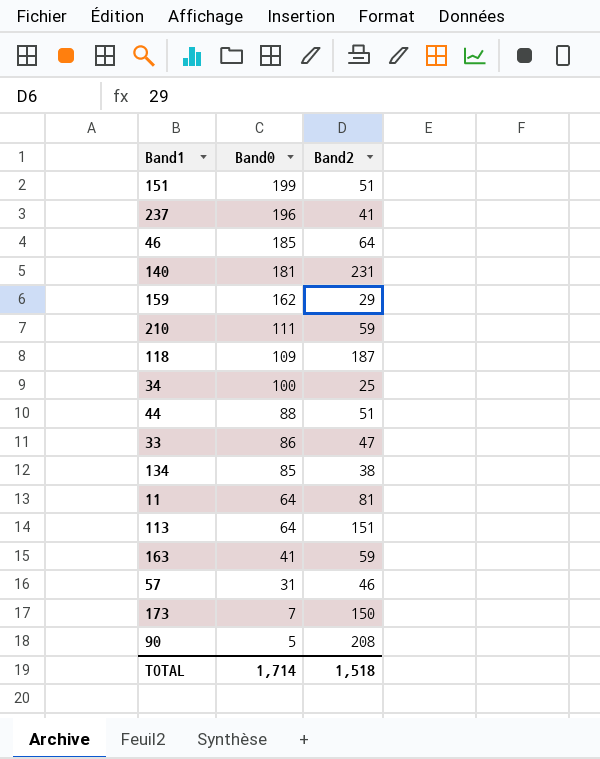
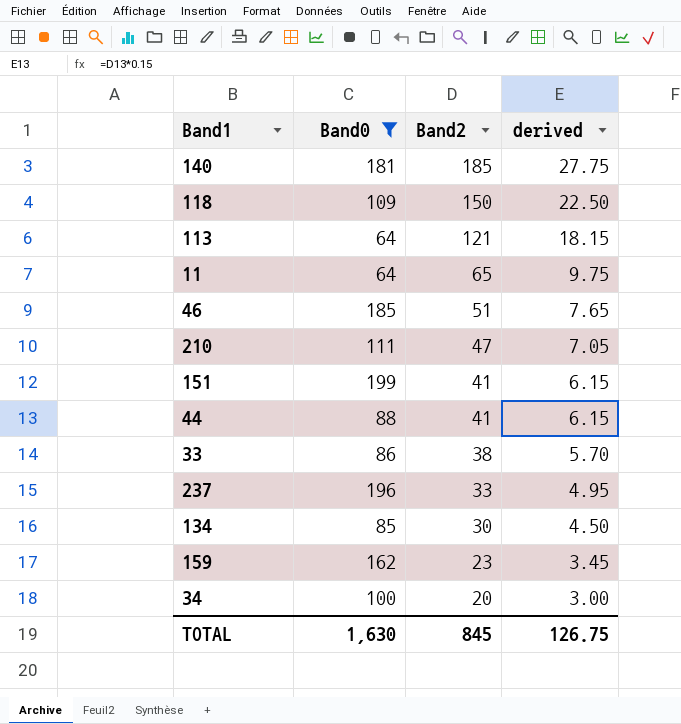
filter: none -> Band0 >= 64
row order: Band0 descending -> Band2 descending
column derived | formula: none -> [Band2] * 0.15
140 | Band2: 231 -> 185
118 | Band2: 187 -> 150
113 | Band2: 151 -> 121
11 | Band2: 81 -> 65
46 | Band2: 64 -> 51
210 | Band2: 59 -> 47
151 | Band2: 51 -> 41
44 | Band2: 51 -> 41
33 | Band2: 47 -> 38
237 | Band2: 41 -> 33
134 | Band2: 38 -> 30
159 | Band2: 29 -> 23
34 | Band2: 25 -> 20
TOTAL | Band0: 1,714 -> 1,630
TOTAL | Band2: 1,518 -> 845

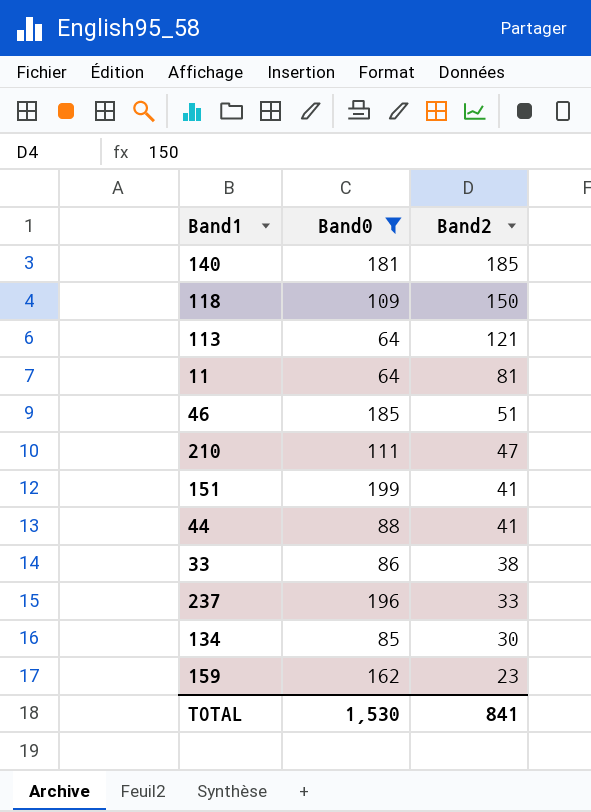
column derived | formula: [Band2] * 0.15 -> none
row 34: 100 | 20 | 3.00 -> none
11 | Band2: 65 -> 81
TOTAL | Band0: 1,630 -> 1,530
TOTAL | Band2: 845 -> 841

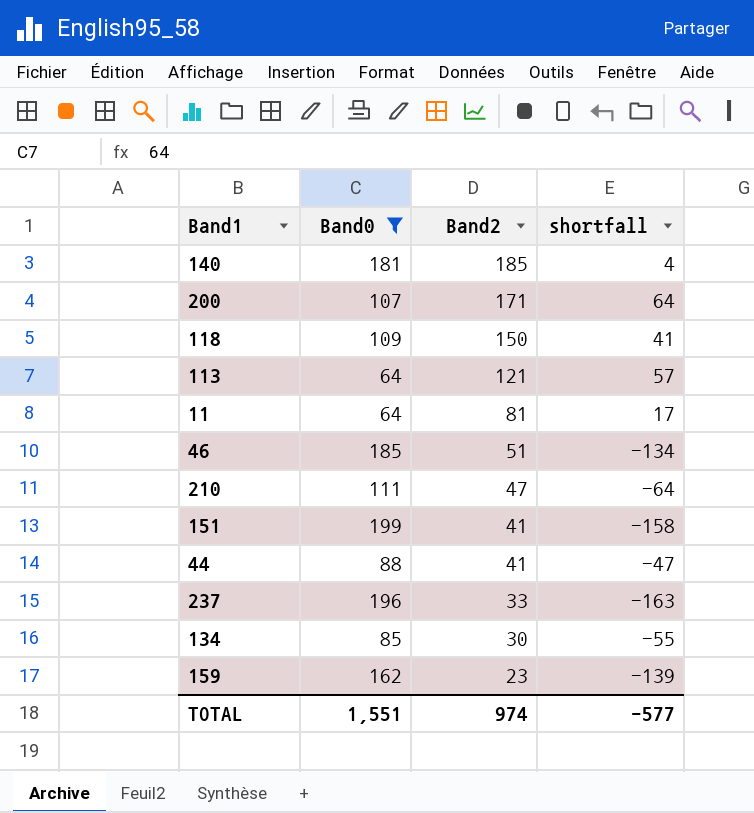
column shortfall | formula: none -> [Band2] - [Band0]
row 33: 86 | 38 -> none
row 200: none -> 107 | 171 | 64
TOTAL | Band0: 1,530 -> 1,551
TOTAL | Band2: 841 -> 974

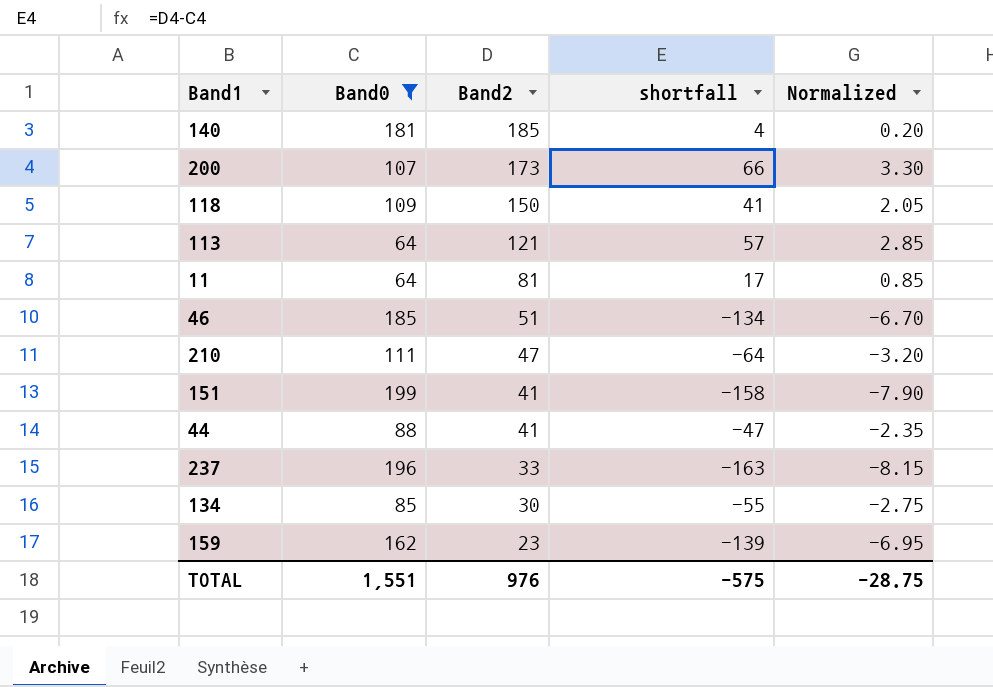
column Normalized | formula: none -> [shortfall] * 0.05
200 | Band2: 171 -> 173
200 | shortfall: 64 -> 66
TOTAL | Band2: 974 -> 976
TOTAL | shortfall: -577 -> -575

